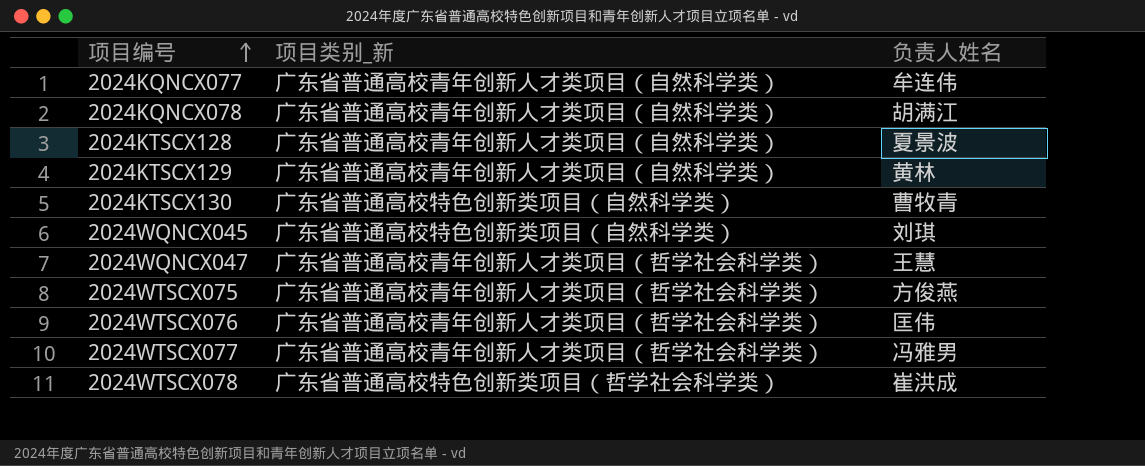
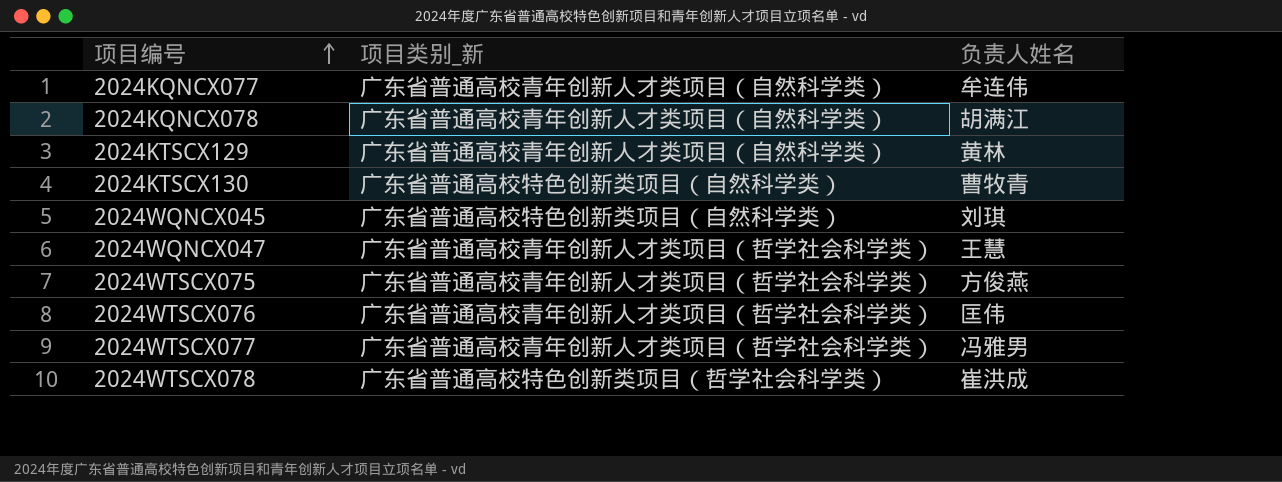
row 2024KTSCX128: 广东省普通高校青年创新人才类项目（自然科学类） | 夏景波 -> none

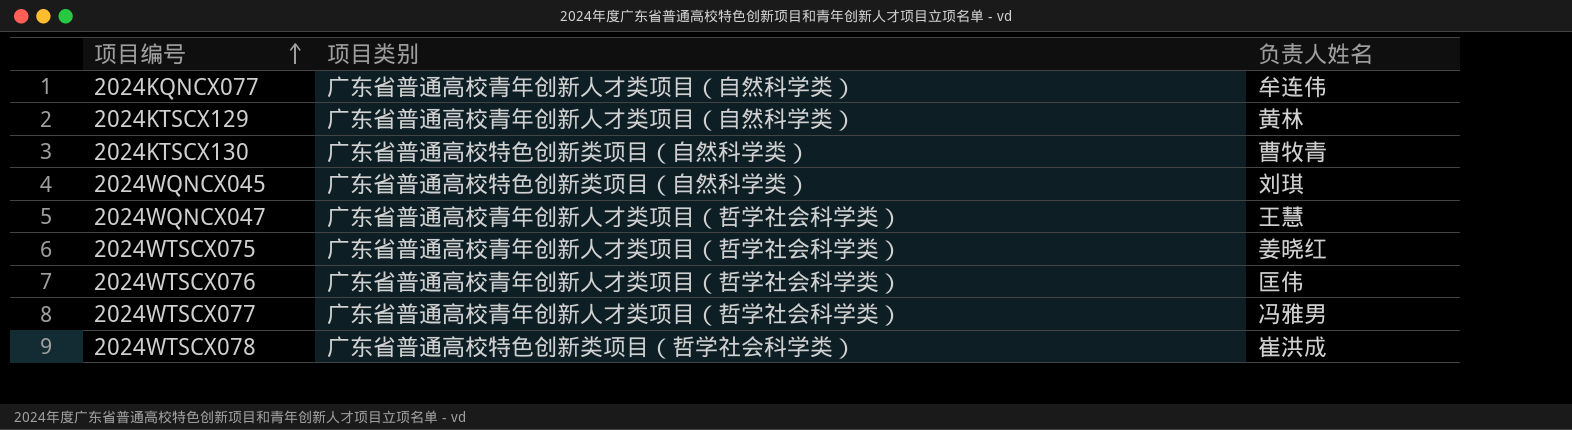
column name: 项目类别_新 -> 项目类别
row 2024KQNCX078: 广东省普通高校青年创新人才类项目（自然科学类） | 胡满江 -> none
2024WTSCX075 | 负责人姓名: 方俊燕 -> 姜晓红

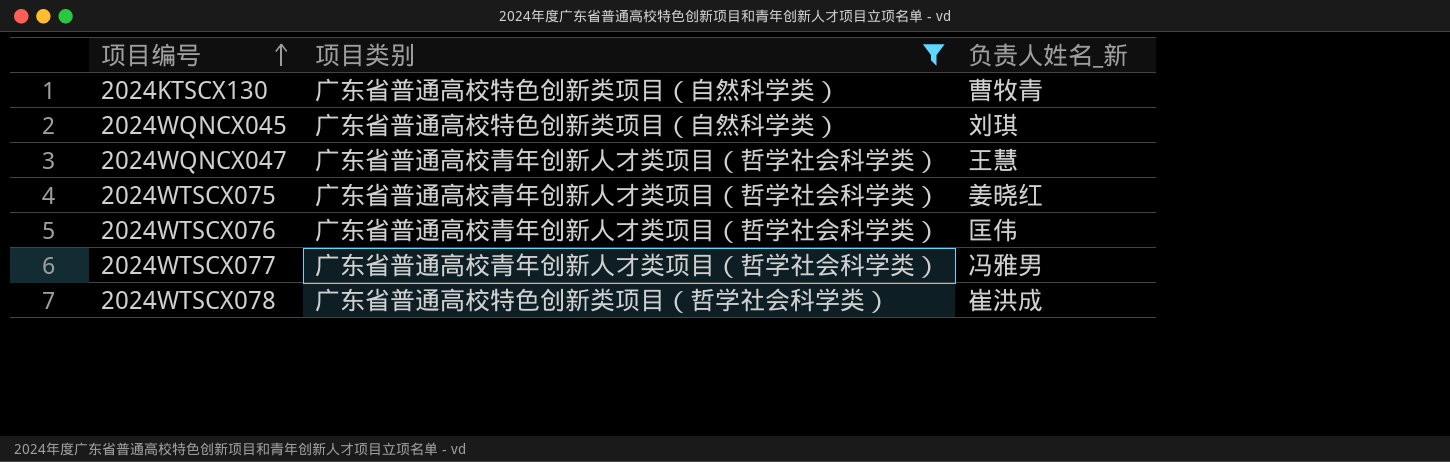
filter: none -> 项目类别 != 广东省普通高校青年创新人才类项目（自然科学类）
column name: 负责人姓名 -> 负责人姓名_新

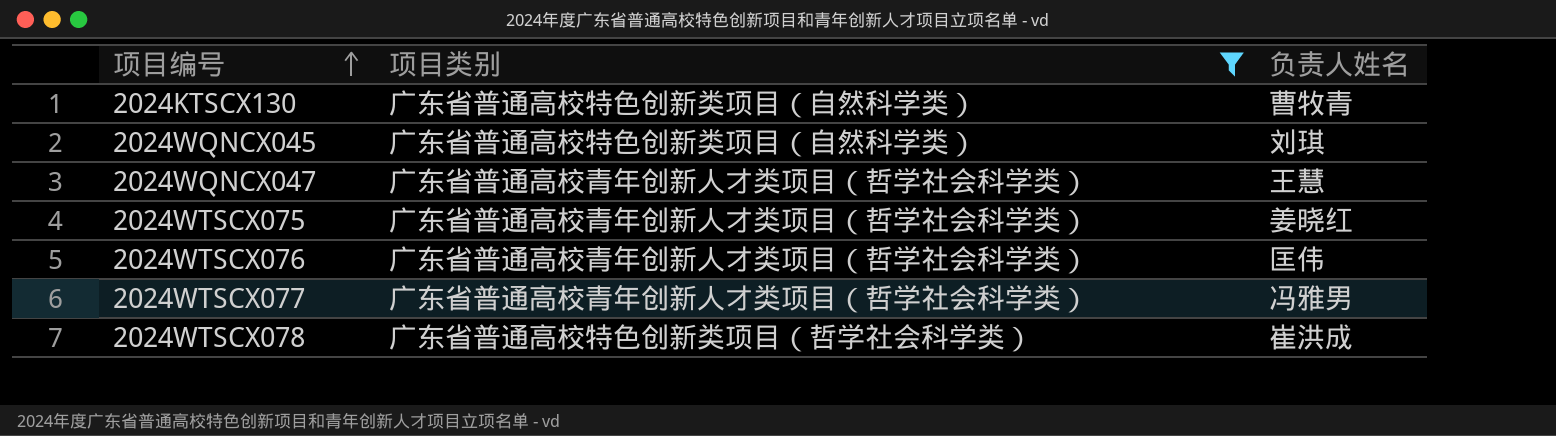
column name: 负责人姓名_新 -> 负责人姓名

